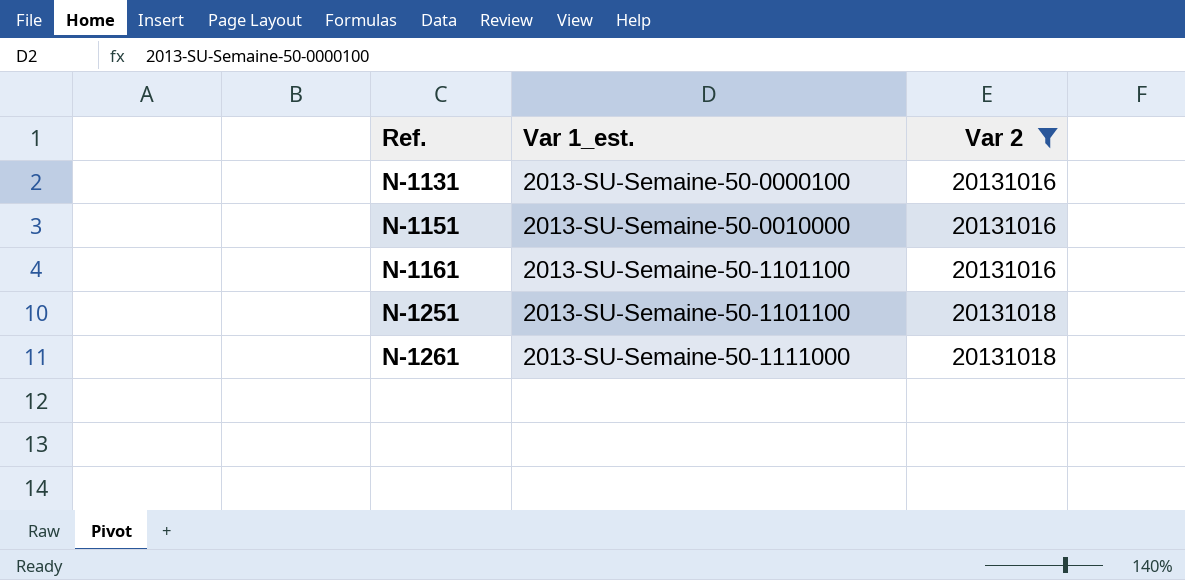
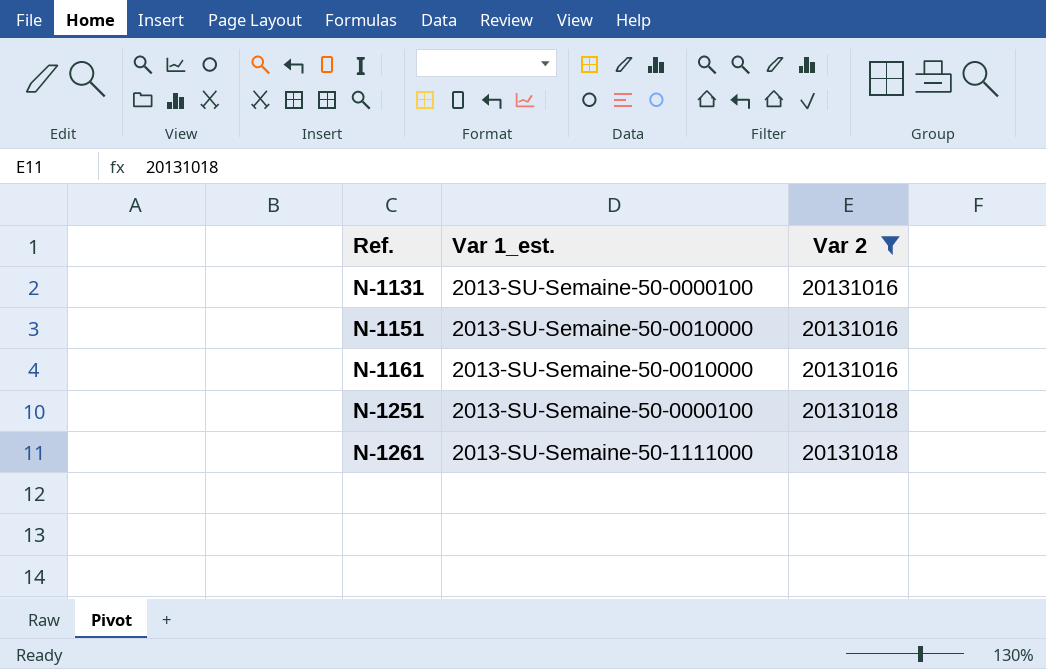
N-1161 | Var 1_est.: 2013-SU-Semaine-50-1101100 -> 2013-SU-Semaine-50-0010000
N-1251 | Var 1_est.: 2013-SU-Semaine-50-1101100 -> 2013-SU-Semaine-50-0000100

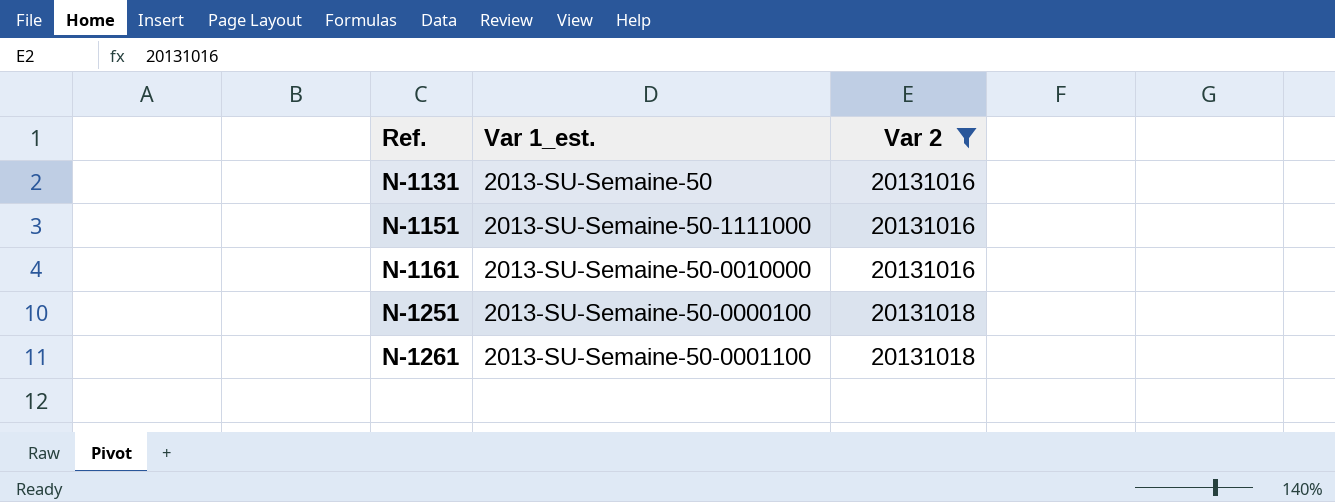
N-1131 | Var 1_est.: 2013-SU-Semaine-50-0000100 -> 2013-SU-Semaine-50
N-1151 | Var 1_est.: 2013-SU-Semaine-50-0010000 -> 2013-SU-Semaine-50-1111000
N-1261 | Var 1_est.: 2013-SU-Semaine-50-1111000 -> 2013-SU-Semaine-50-0001100

